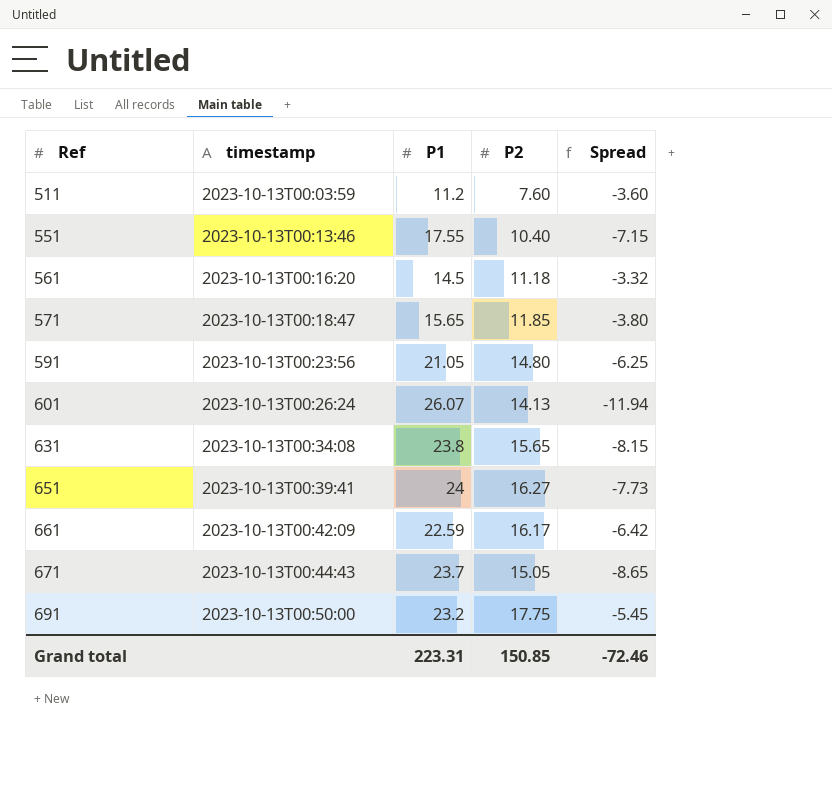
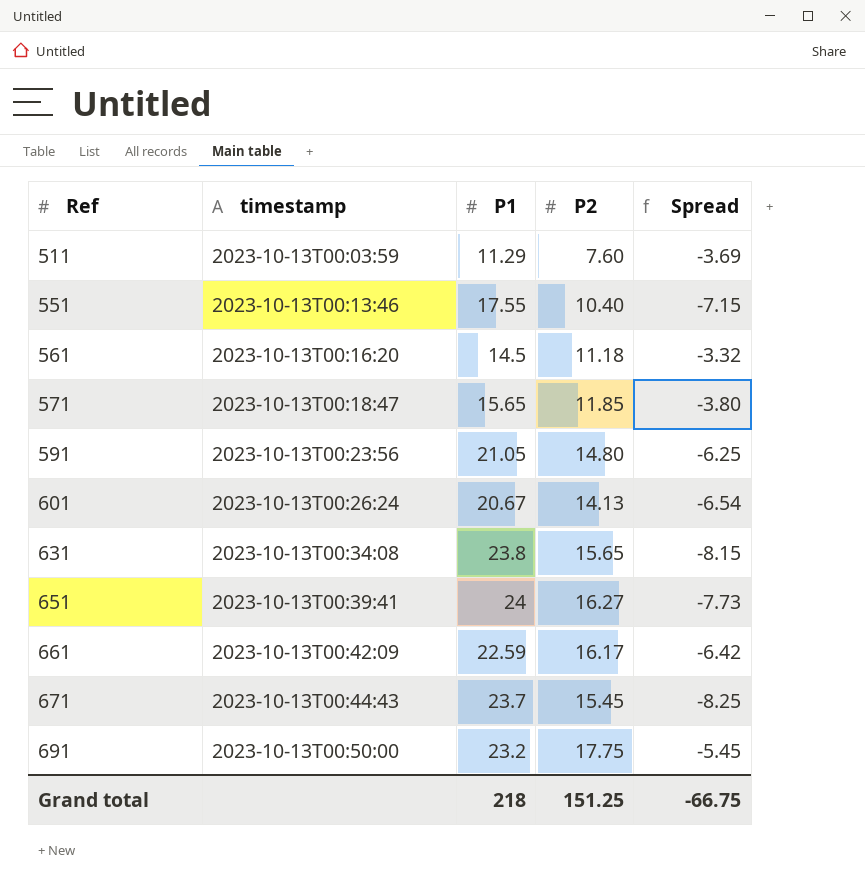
511 | P1: 11.2 -> 11.29
511 | Spread: -3.60 -> -3.69
601 | P1: 26.07 -> 20.67
601 | Spread: -11.94 -> -6.54
671 | P2: 15.05 -> 15.45
671 | Spread: -8.65 -> -8.25
Grand total | P1: 223.31 -> 218
Grand total | P2: 150.85 -> 151.25
Grand total | Spread: -72.46 -> -66.75

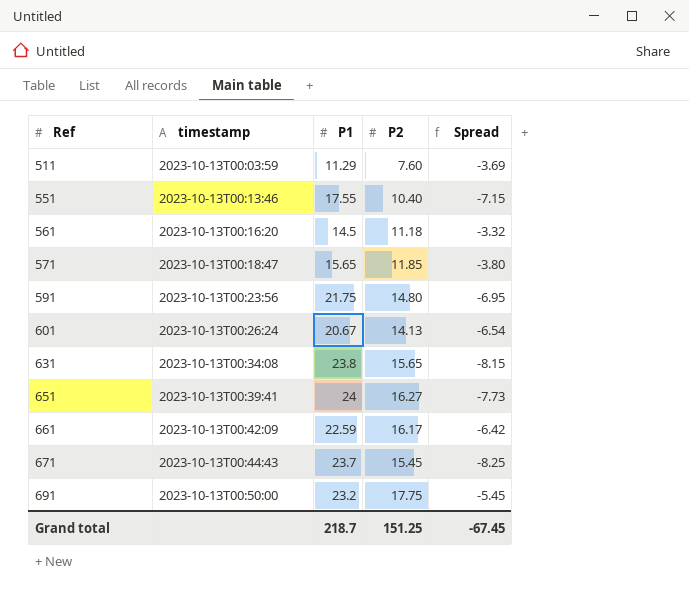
591 | P1: 21.05 -> 21.75
591 | Spread: -6.25 -> -6.95
Grand total | P1: 218 -> 218.7
Grand total | Spread: -66.75 -> -67.45

